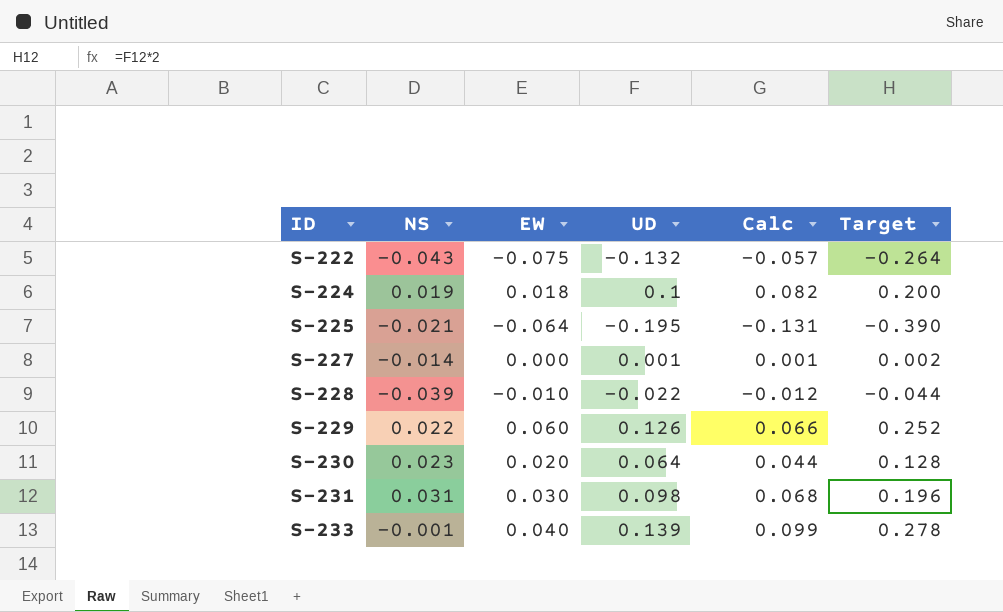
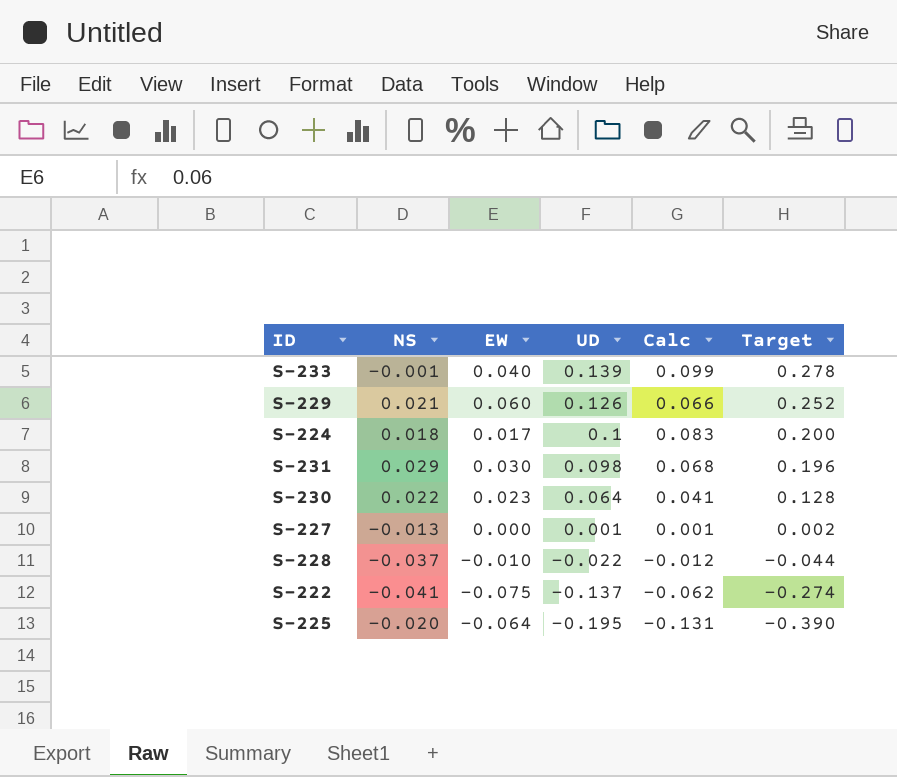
row order: ID ascending -> UD descending
S-229 | NS: 0.022 -> 0.021
S-224 | NS: 0.019 -> 0.018
S-224 | EW: 0.018 -> 0.017
S-224 | Calc: 0.082 -> 0.083
S-231 | NS: 0.031 -> 0.029
S-230 | NS: 0.023 -> 0.022
S-230 | EW: 0.020 -> 0.023
S-230 | Calc: 0.044 -> 0.041
S-227 | NS: -0.014 -> -0.013
S-228 | NS: -0.039 -> -0.037
S-222 | NS: -0.043 -> -0.041
S-222 | UD: -0.132 -> -0.137
S-222 | Calc: -0.057 -> -0.062
S-222 | Target: -0.264 -> -0.274
S-225 | NS: -0.021 -> -0.020

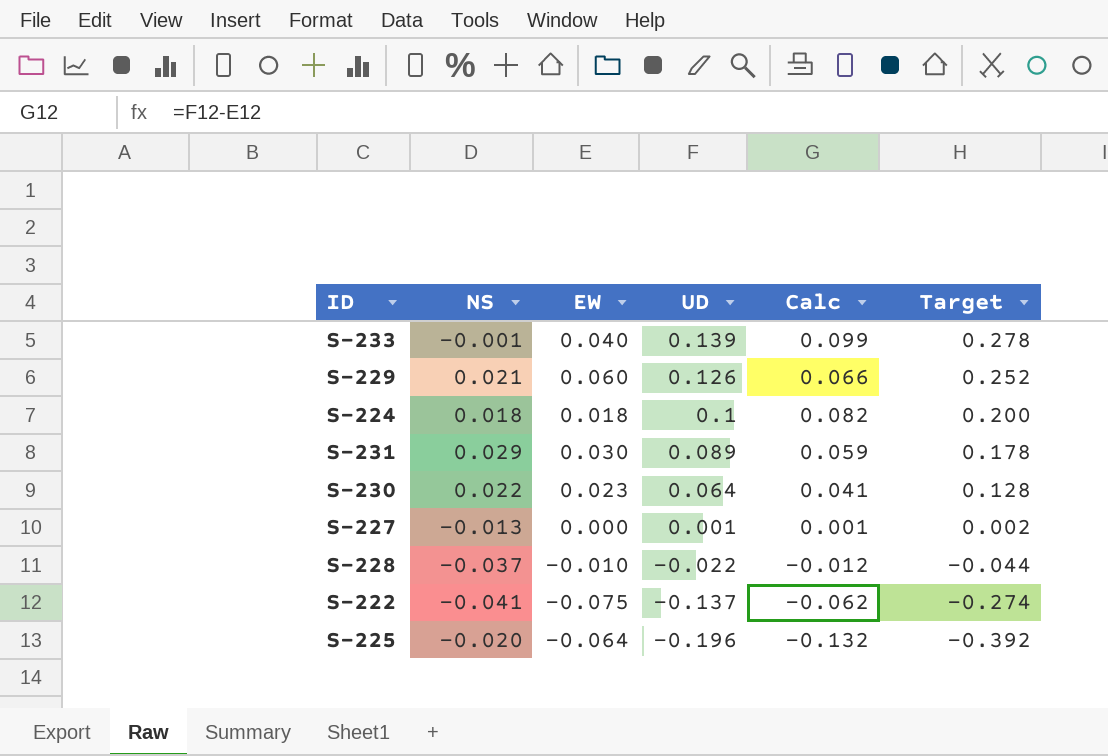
S-224 | EW: 0.017 -> 0.018
S-224 | Calc: 0.083 -> 0.082
S-231 | UD: 0.098 -> 0.089
S-231 | Calc: 0.068 -> 0.059
S-231 | Target: 0.196 -> 0.178
S-225 | UD: -0.195 -> -0.196
S-225 | Calc: -0.131 -> -0.132
S-225 | Target: -0.390 -> -0.392

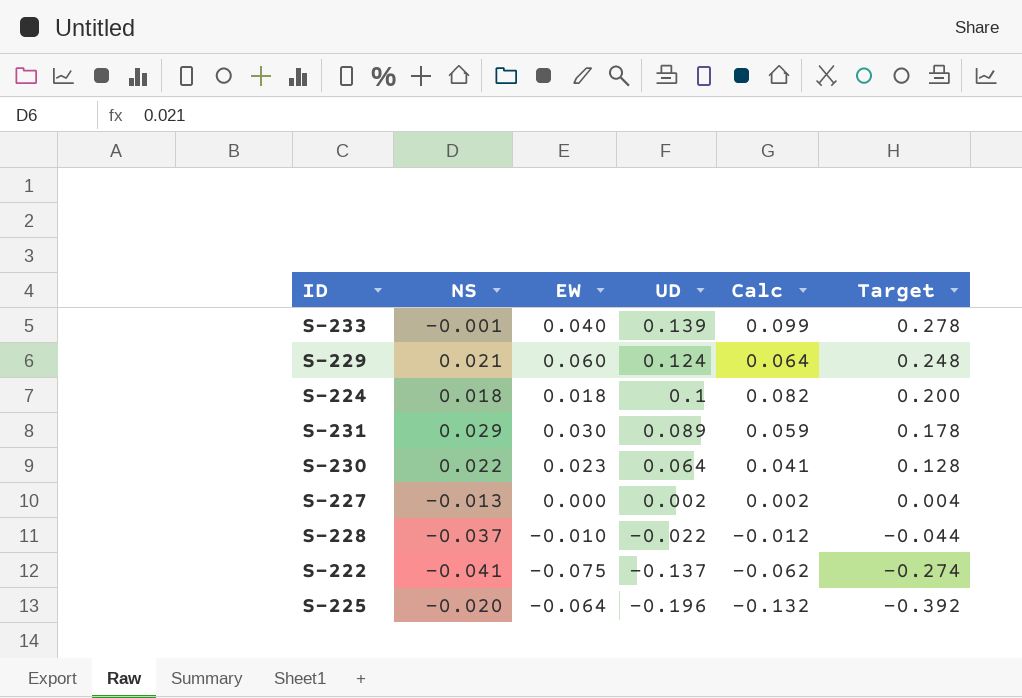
S-229 | UD: 0.126 -> 0.124
S-229 | Calc: 0.066 -> 0.064
S-229 | Target: 0.252 -> 0.248
S-227 | UD: 0.001 -> 0.002
S-227 | Calc: 0.001 -> 0.002
S-227 | Target: 0.002 -> 0.004

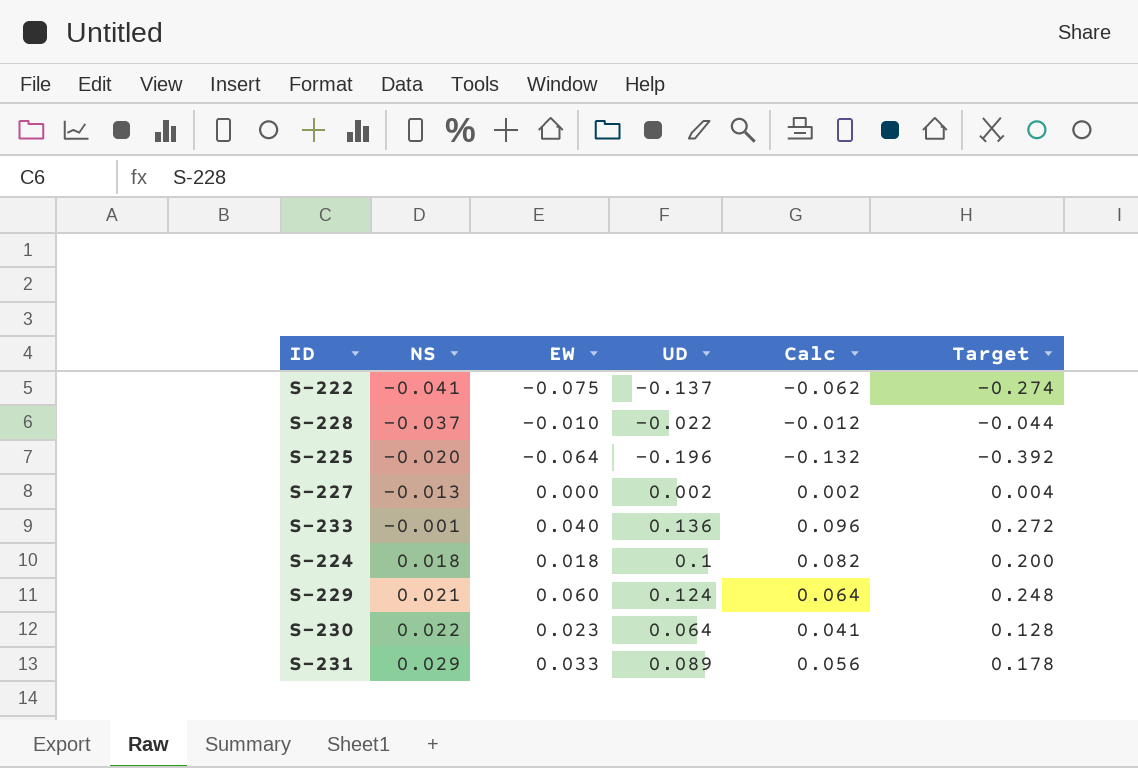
row order: UD descending -> NS ascending
S-233 | UD: 0.139 -> 0.136
S-233 | Calc: 0.099 -> 0.096
S-233 | Target: 0.278 -> 0.272
S-231 | EW: 0.030 -> 0.033
S-231 | Calc: 0.059 -> 0.056

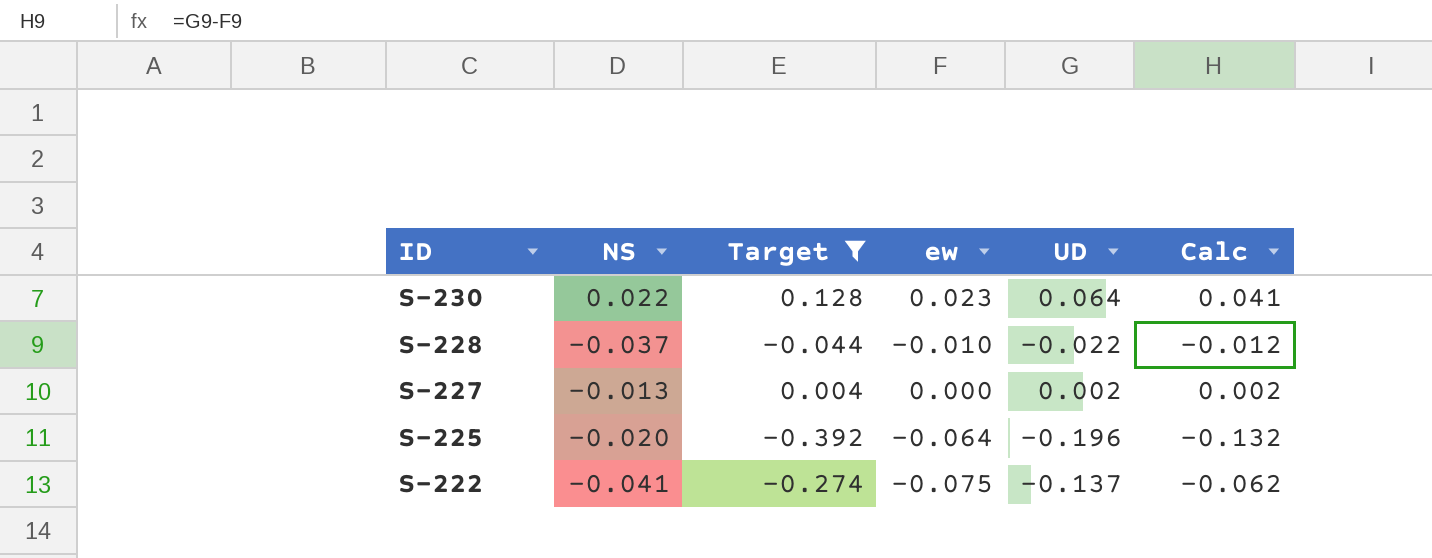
filter: none -> Target <= 0.128
row order: NS ascending -> ID descending
column Target | position: 6 -> 3
column name: EW -> ew

